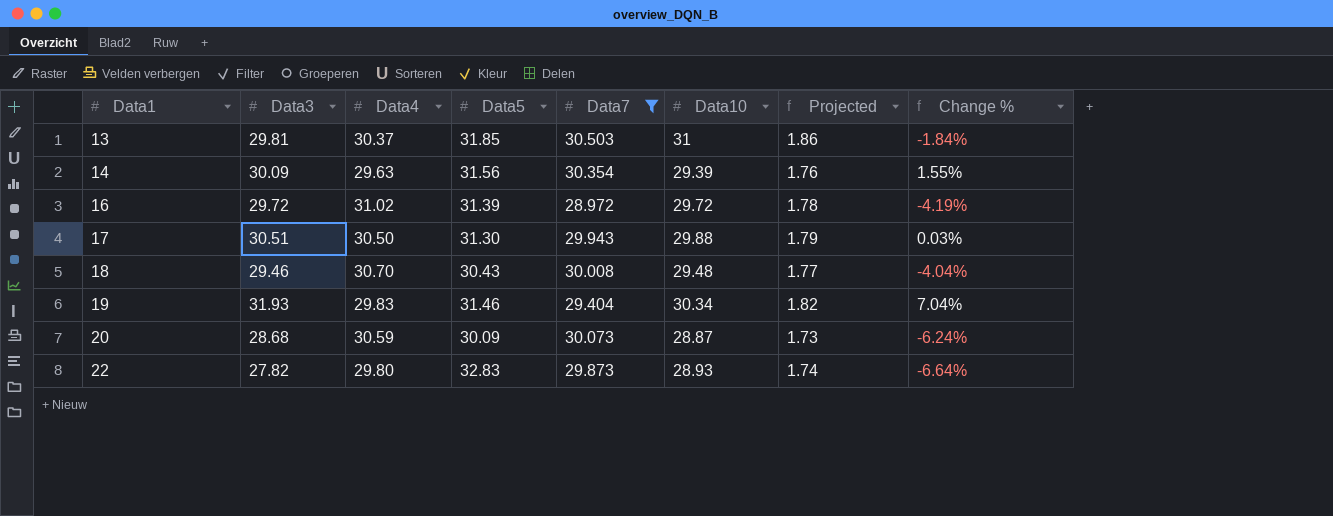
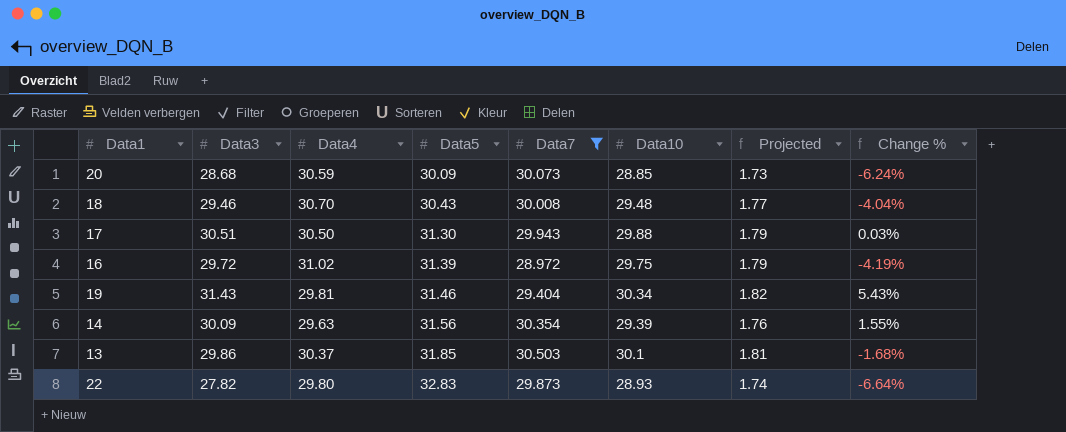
row order: Data1 ascending -> Data5 ascending
20 | Data10: 28.87 -> 28.85
16 | Data10: 29.72 -> 29.75
16 | Projected: 1.78 -> 1.79
19 | Data3: 31.93 -> 31.43
19 | Data4: 29.83 -> 29.81
19 | Change %: 7.04% -> 5.43%
13 | Data3: 29.81 -> 29.86
13 | Data10: 31 -> 30.1
13 | Projected: 1.86 -> 1.81
13 | Change %: -1.84% -> -1.68%

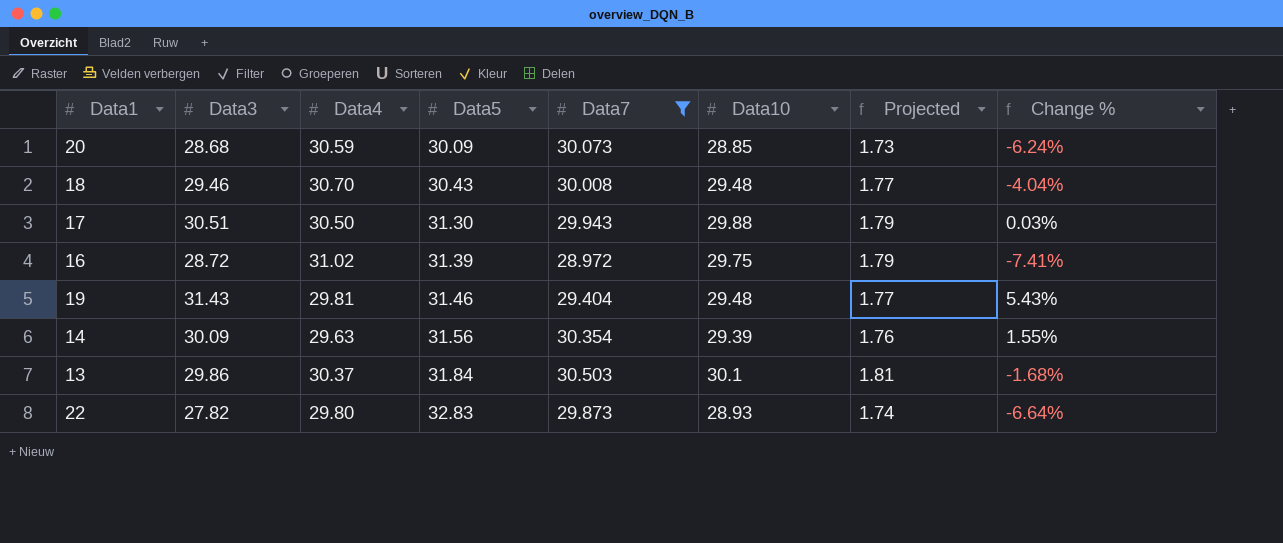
16 | Data3: 29.72 -> 28.72
16 | Change %: -4.19% -> -7.41%
19 | Data10: 30.34 -> 29.48
19 | Projected: 1.82 -> 1.77
13 | Data5: 31.85 -> 31.84

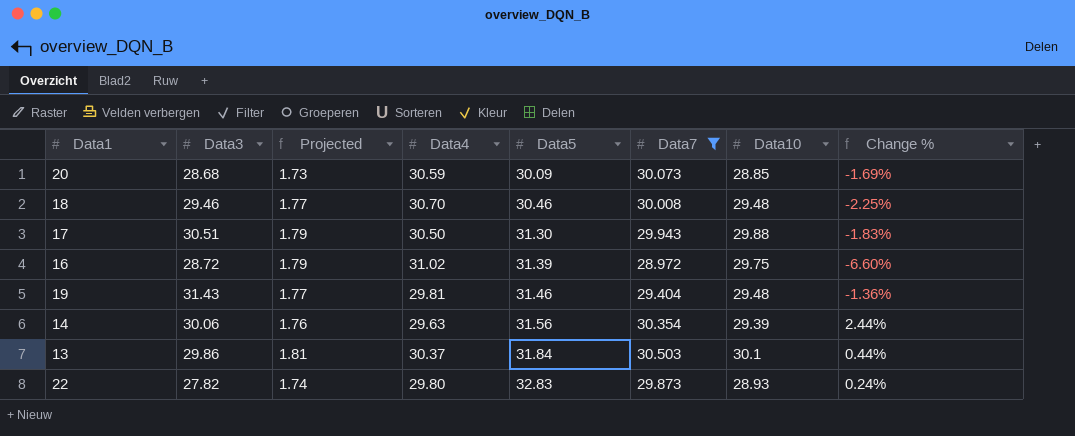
column Projected | position: 7 -> 3
column Change % | formula: ([Data3] - [Data4]) / [Data4] -> ([Data7] - [Data4]) / [Data4]
18 | Data5: 30.43 -> 30.46
14 | Data3: 30.09 -> 30.06

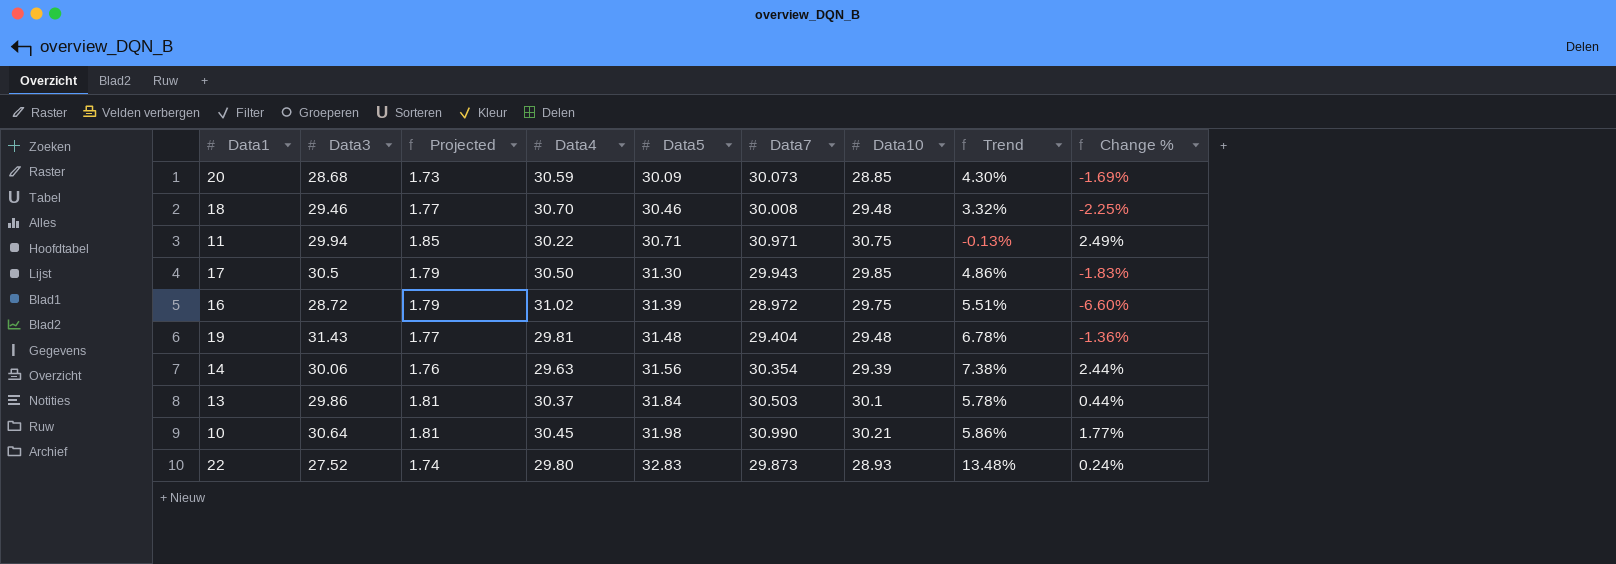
filter: Data7 <= 30.503 -> none
column Trend | formula: none -> ([Data5] - [Data10]) / [Data10]
17 | Data3: 30.51 -> 30.5
17 | Data10: 29.88 -> 29.85
19 | Data5: 31.46 -> 31.48
22 | Data3: 27.82 -> 27.52

